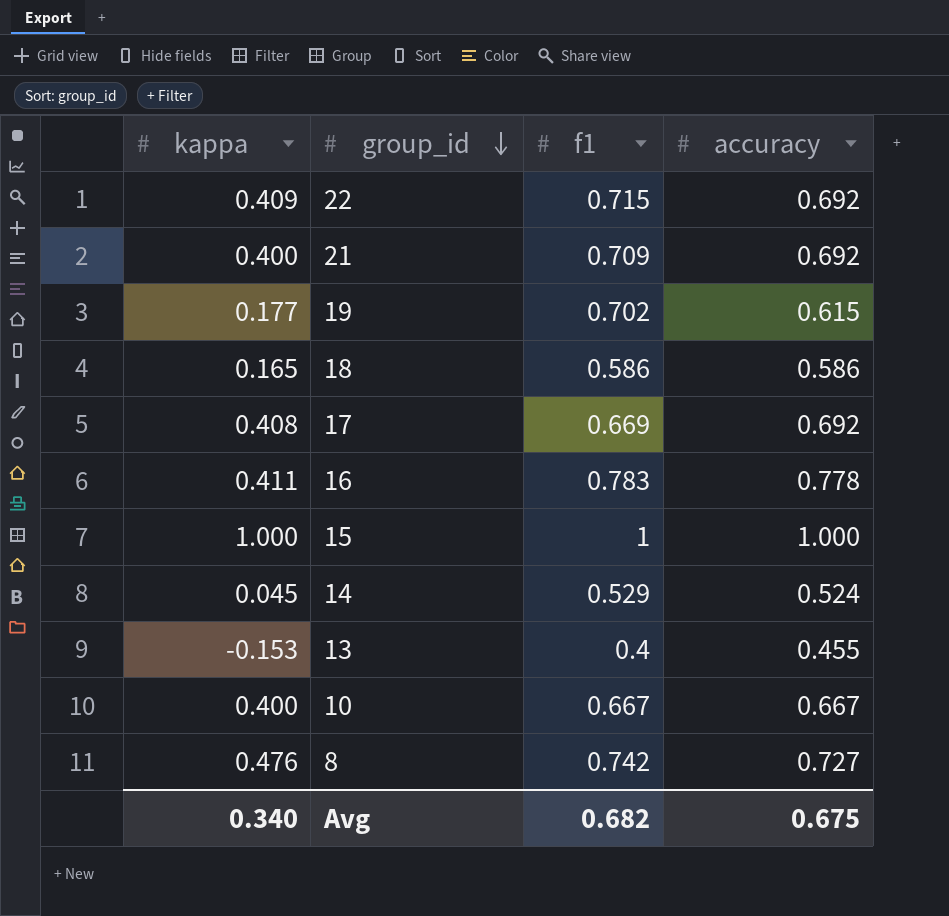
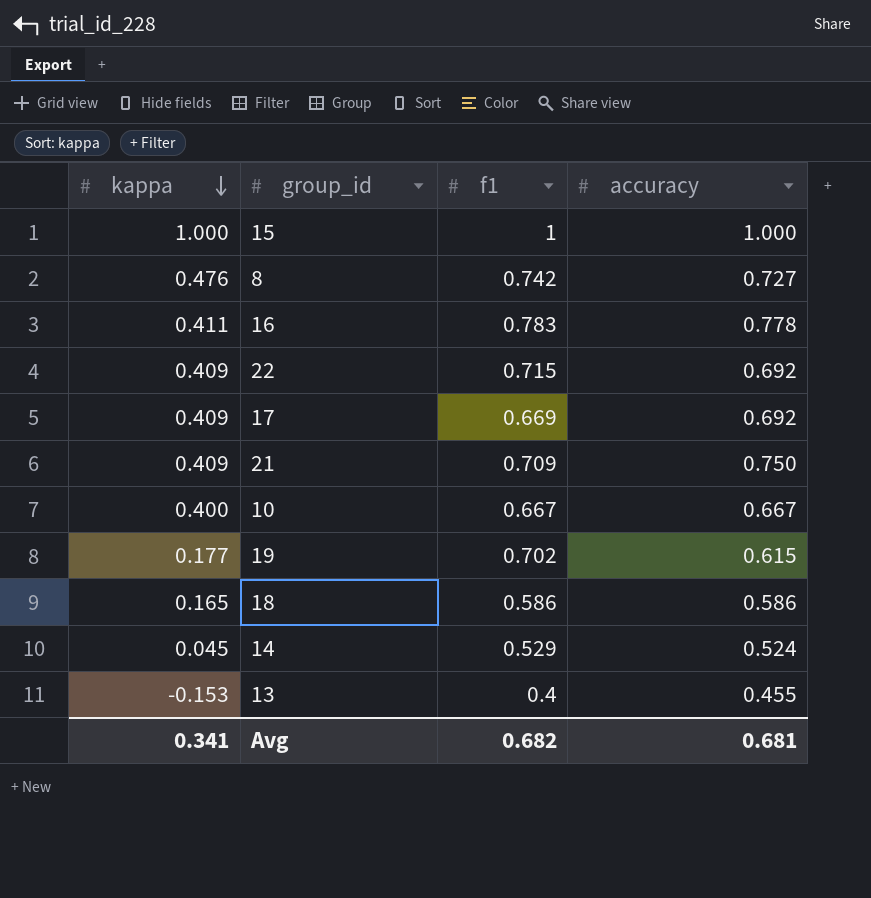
row order: group_id descending -> kappa descending
17 | kappa: 0.408 -> 0.409
21 | kappa: 0.400 -> 0.409
21 | accuracy: 0.692 -> 0.750
Avg | kappa: 0.340 -> 0.341
Avg | accuracy: 0.675 -> 0.681

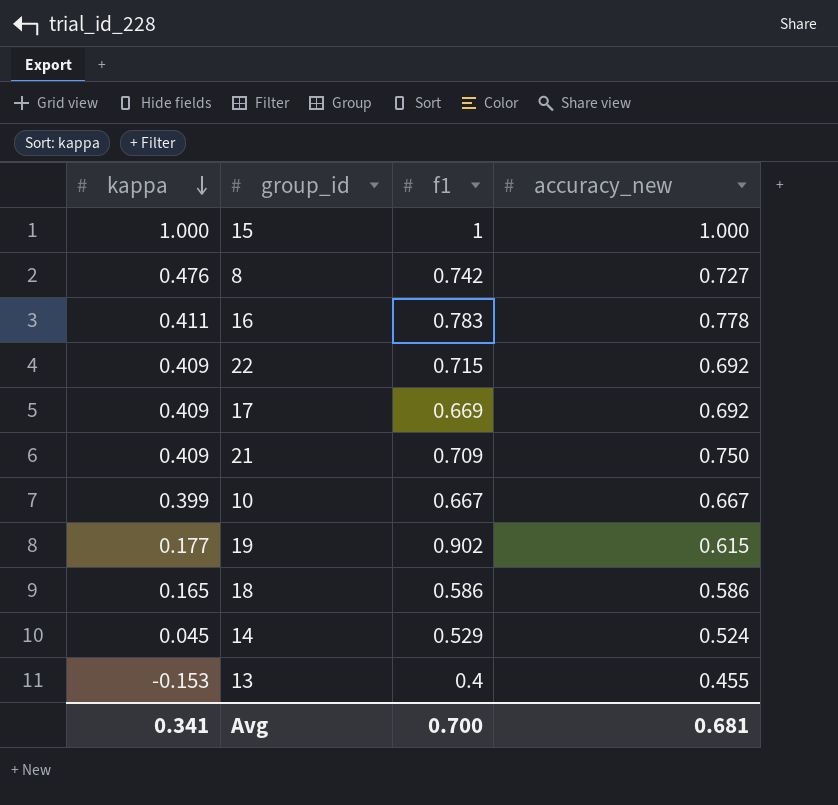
column name: accuracy -> accuracy_new
10 | kappa: 0.400 -> 0.399
19 | f1: 0.702 -> 0.902
Avg | f1: 0.682 -> 0.700

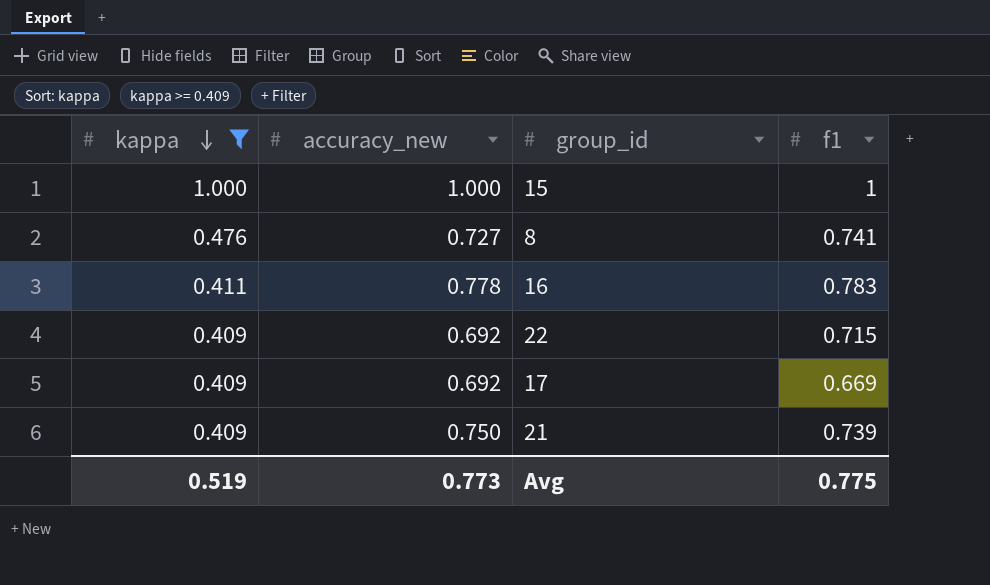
filter: none -> kappa >= 0.409
column accuracy_new | position: 4 -> 2
8 | f1: 0.742 -> 0.741
21 | f1: 0.709 -> 0.739
Avg | kappa: 0.341 -> 0.519
Avg | accuracy_new: 0.681 -> 0.773
Avg | f1: 0.700 -> 0.775

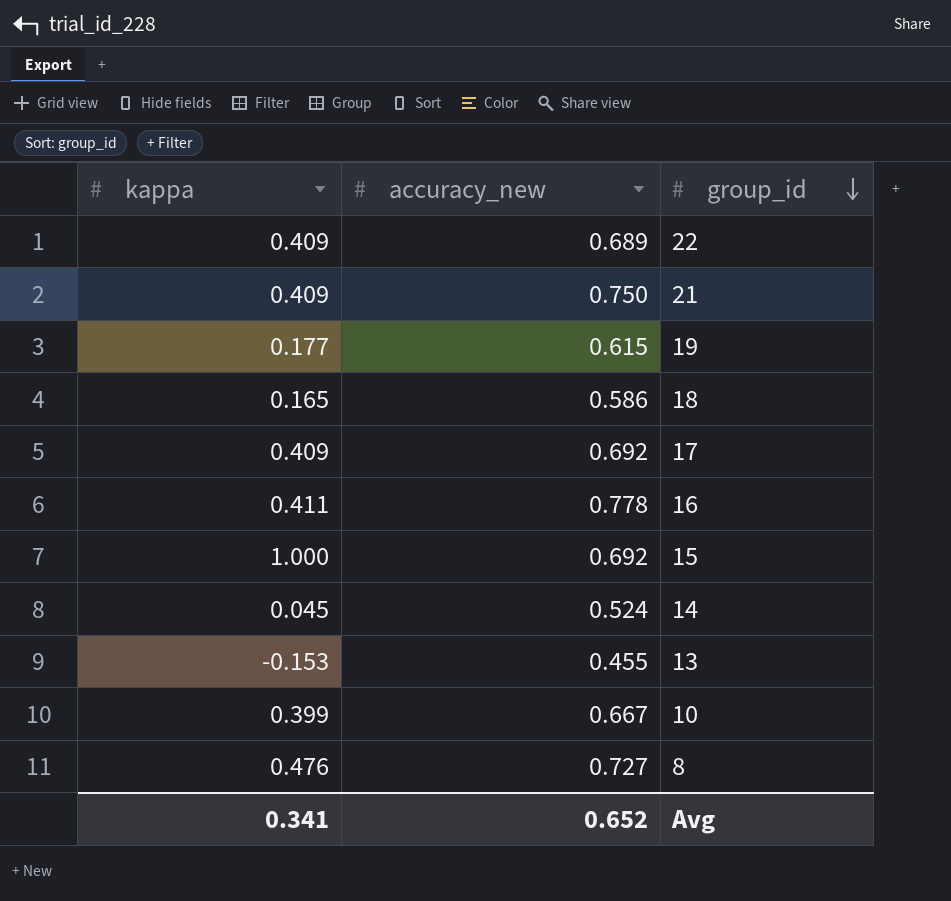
filter: kappa >= 0.409 -> none
row order: kappa descending -> group_id descending
column f1 | position: 4 -> none
22 | accuracy_new: 0.692 -> 0.689
15 | accuracy_new: 1.000 -> 0.692
Avg | kappa: 0.519 -> 0.341
Avg | accuracy_new: 0.773 -> 0.652

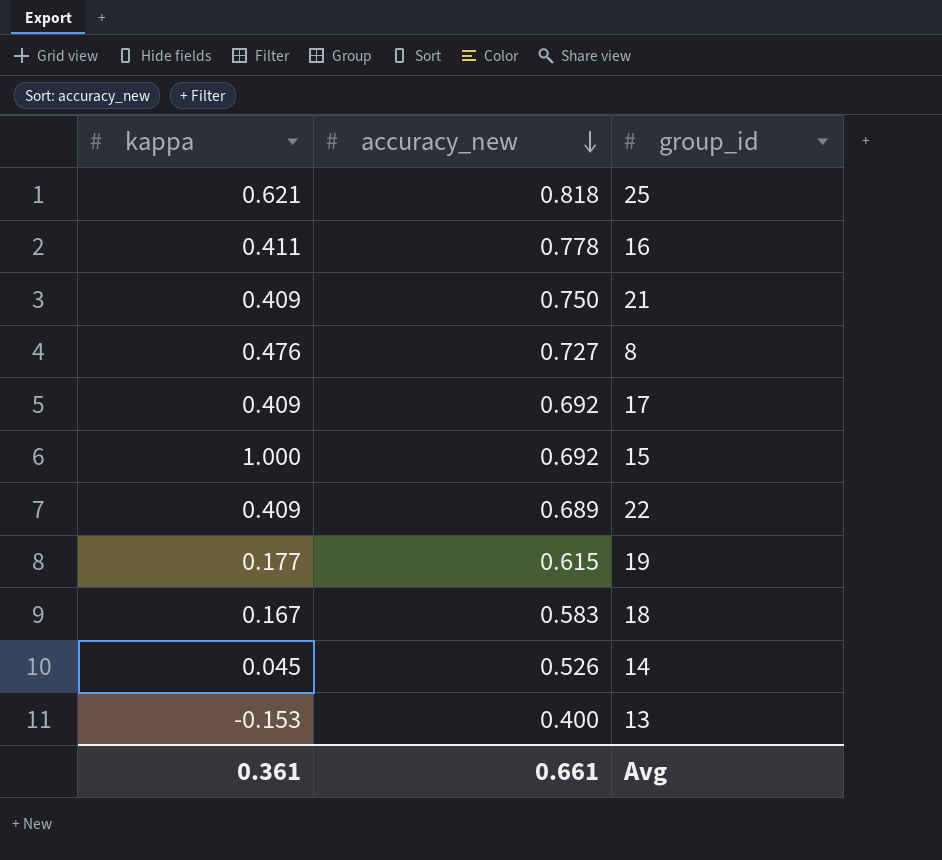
row order: group_id descending -> accuracy_new descending
row 10: 0.399 | 0.667 -> none
row 25: none -> 0.621 | 0.818
18 | kappa: 0.165 -> 0.167
18 | accuracy_new: 0.586 -> 0.583
14 | accuracy_new: 0.524 -> 0.526
13 | accuracy_new: 0.455 -> 0.400
Avg | kappa: 0.341 -> 0.361
Avg | accuracy_new: 0.652 -> 0.661

